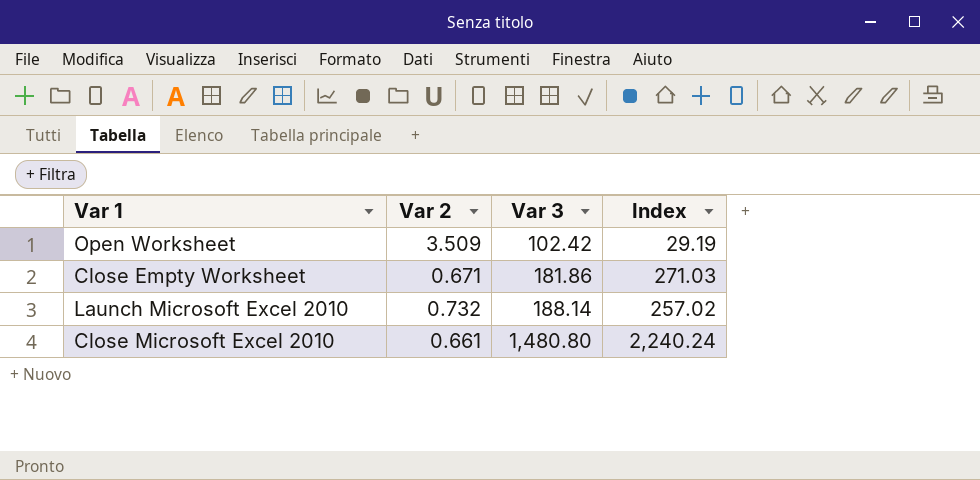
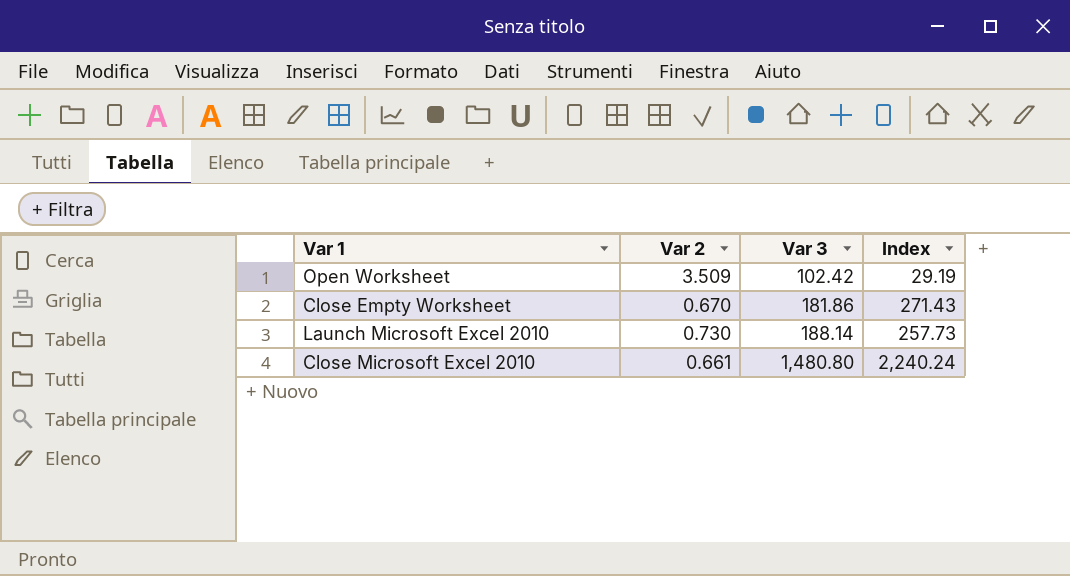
Close Empty Worksheet | Var 2: 0.671 -> 0.670
Close Empty Worksheet | Index: 271.03 -> 271.43
Launch Microsoft Excel 2010 | Var 2: 0.732 -> 0.730
Launch Microsoft Excel 2010 | Index: 257.02 -> 257.73

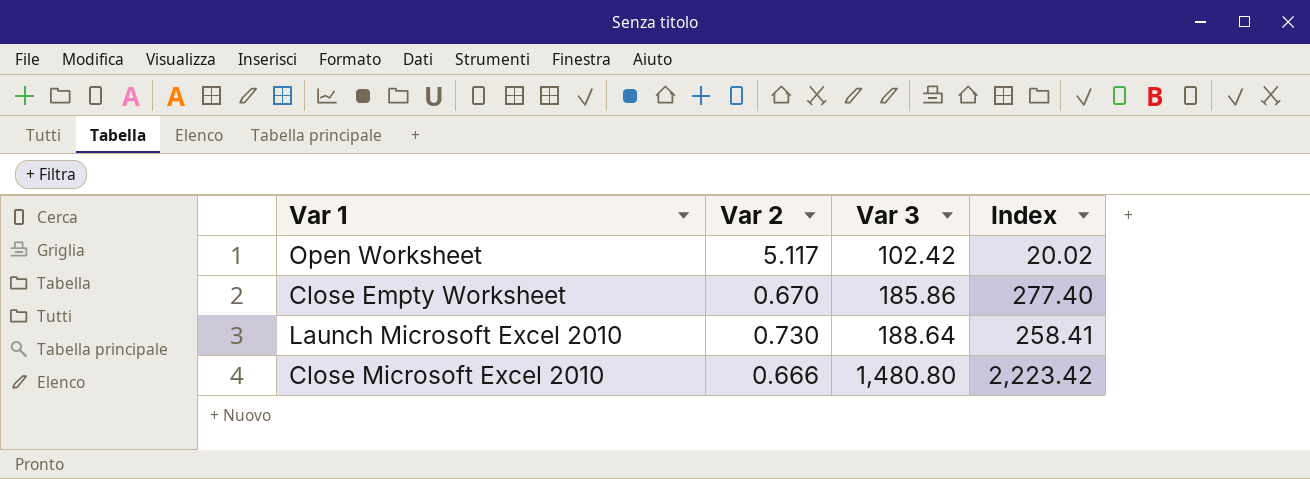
Open Worksheet | Var 2: 3.509 -> 5.117
Open Worksheet | Index: 29.19 -> 20.02
Close Empty Worksheet | Var 3: 181.86 -> 185.86
Close Empty Worksheet | Index: 271.43 -> 277.40
Launch Microsoft Excel 2010 | Var 3: 188.14 -> 188.64
Launch Microsoft Excel 2010 | Index: 257.73 -> 258.41
Close Microsoft Excel 2010 | Var 2: 0.661 -> 0.666
Close Microsoft Excel 2010 | Index: 2,240.24 -> 2,223.42

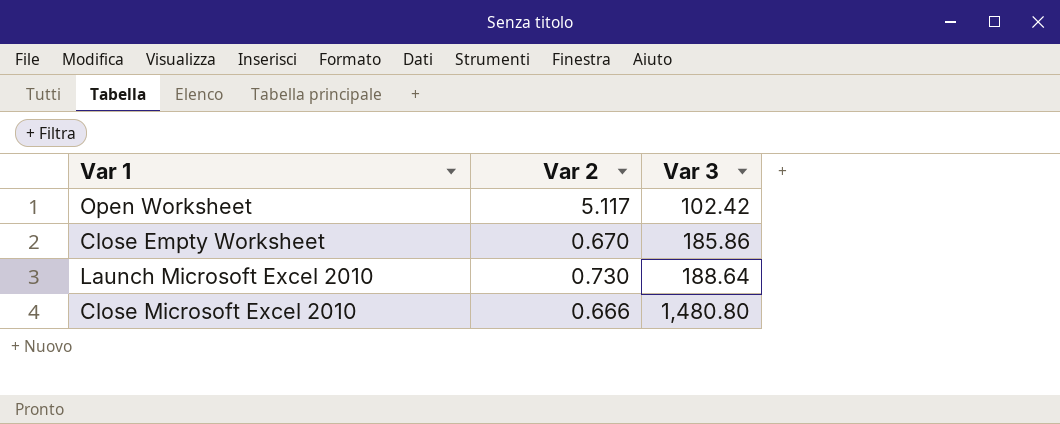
column Index | formula: [Var 3] / [Var 2] -> none

